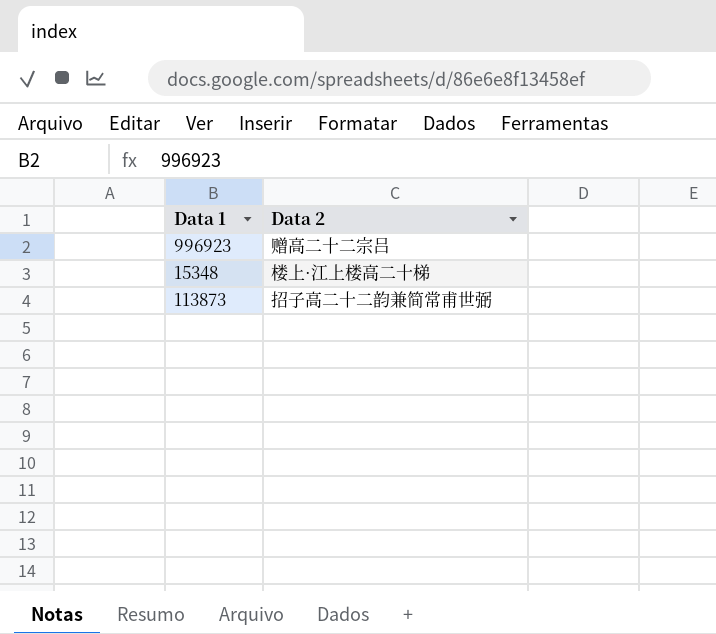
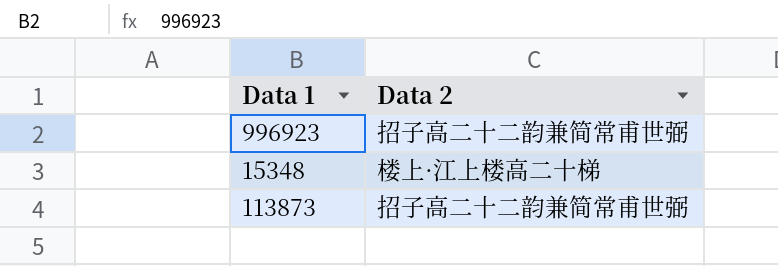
996923 | Data 2: 赠高二十二宗吕 -> 招子高二十二韵兼简常甫世弼

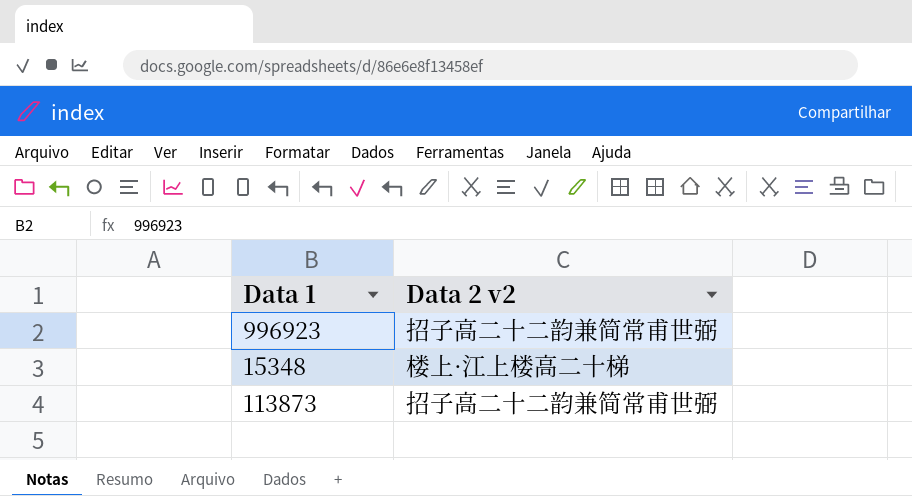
column name: Data 2 -> Data 2 v2

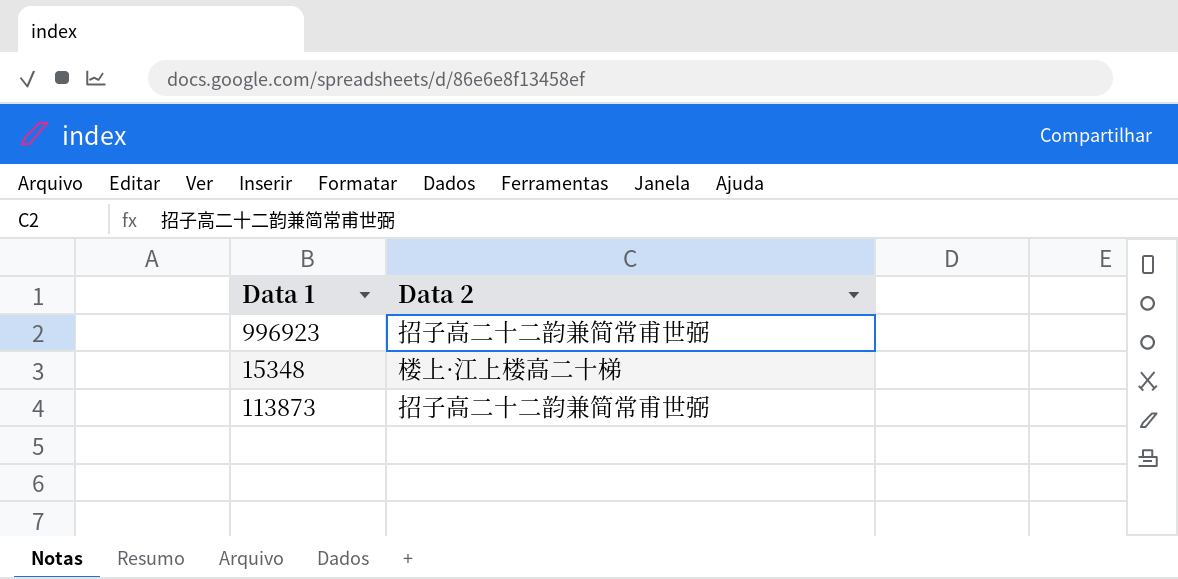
column name: Data 2 v2 -> Data 2

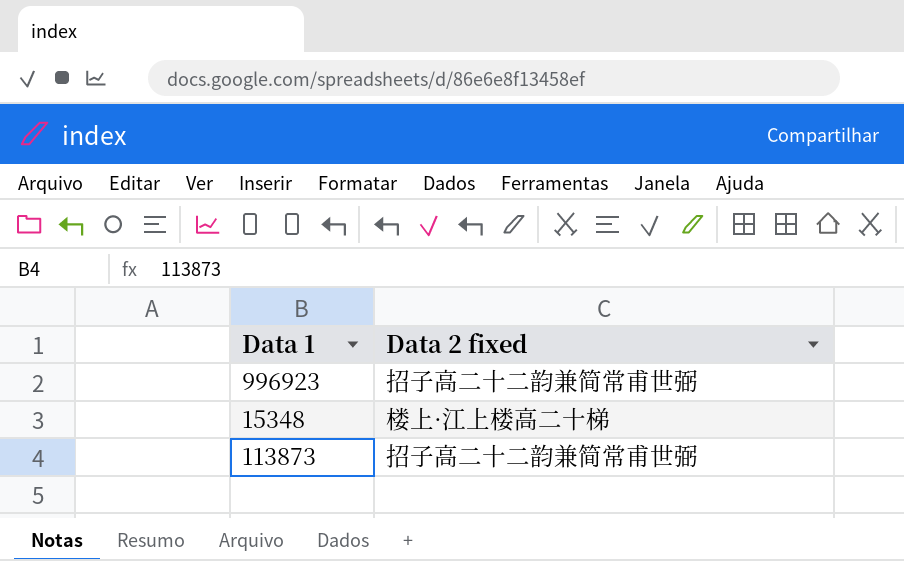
column name: Data 2 -> Data 2 fixed

